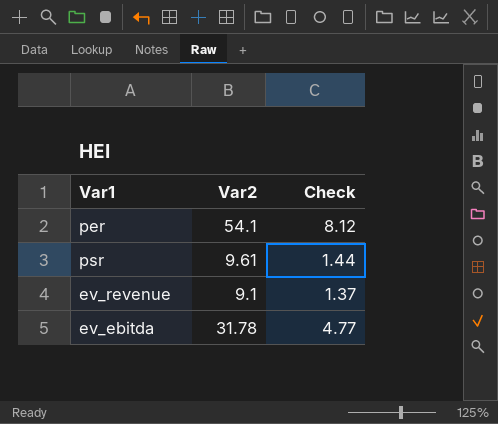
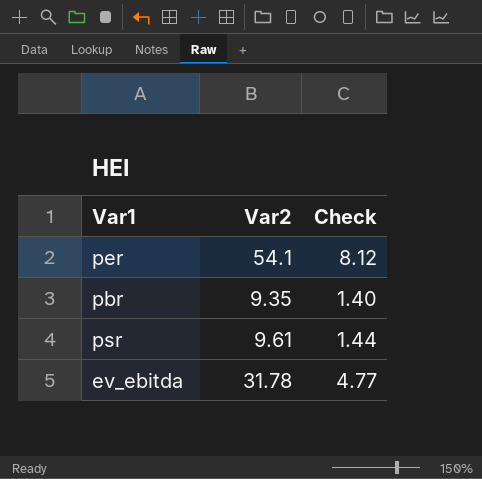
row ev_revenue: 9.1 | 1.37 -> none
row pbr: none -> 9.35 | 1.40

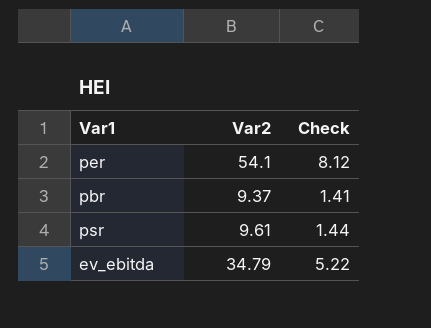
pbr | Var2: 9.35 -> 9.37
pbr | Check: 1.40 -> 1.41
ev_ebitda | Var2: 31.78 -> 34.79
ev_ebitda | Check: 4.77 -> 5.22

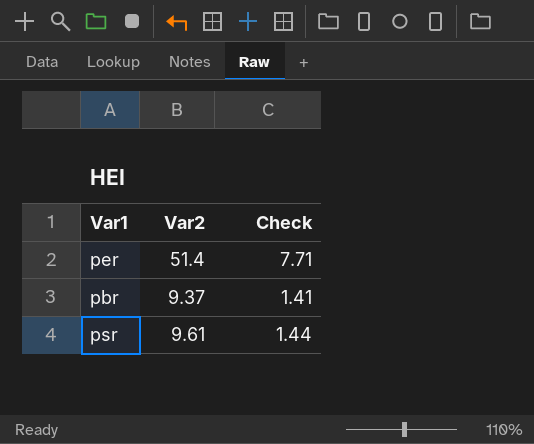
row ev_ebitda: 34.79 | 5.22 -> none
per | Var2: 54.1 -> 51.4
per | Check: 8.12 -> 7.71

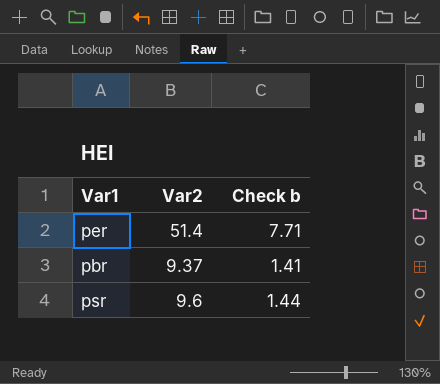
column name: Check -> Check b
psr | Var2: 9.61 -> 9.6

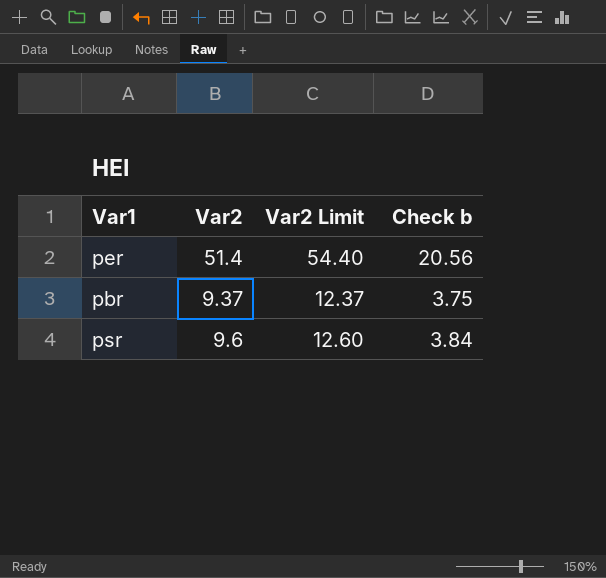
column Var2 Limit | formula: none -> [Var2] + 3
column Check b | formula: [Var2] * 0.15 -> [Var2] * 0.4

